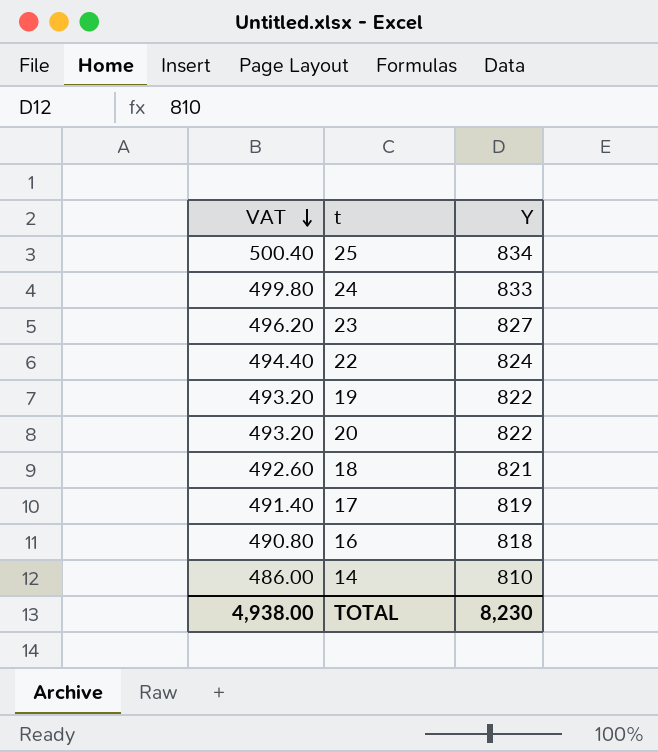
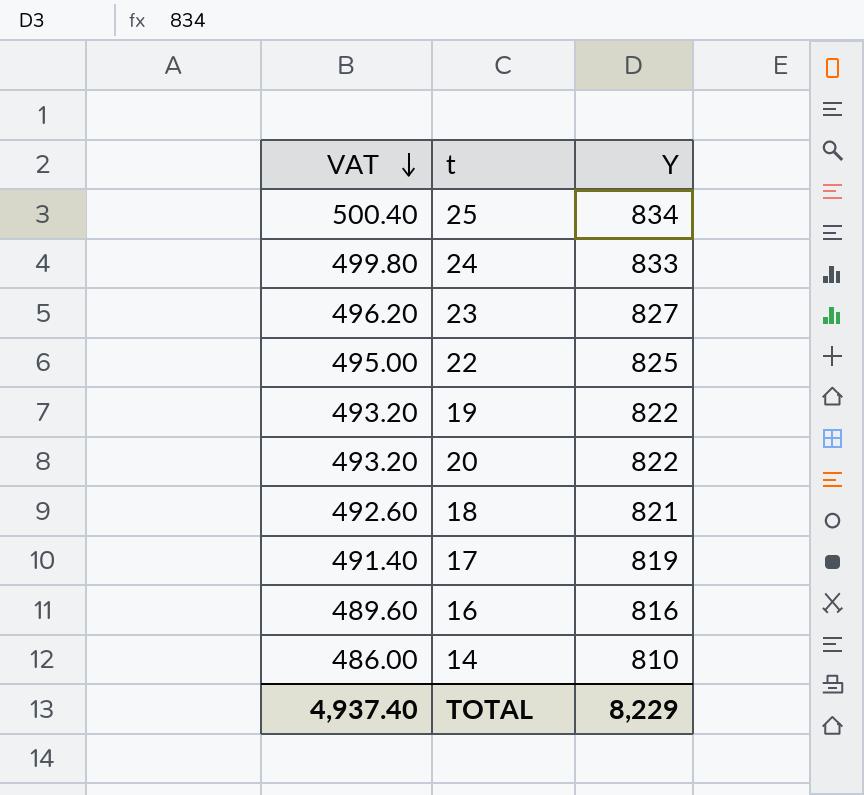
22 | VAT: 494.40 -> 495.00
22 | Y: 824 -> 825
16 | VAT: 490.80 -> 489.60
16 | Y: 818 -> 816
TOTAL | VAT: 4,938.00 -> 4,937.40
TOTAL | Y: 8,230 -> 8,229

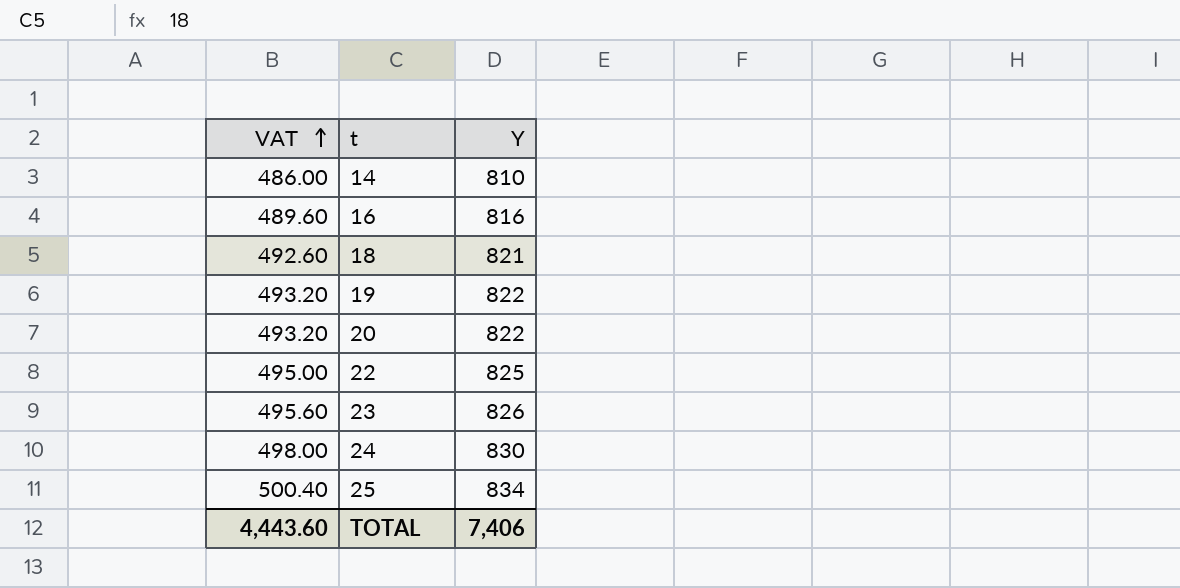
row order: VAT descending -> VAT ascending
row 17: 491.40 | 819 -> none
23 | VAT: 496.20 -> 495.60
23 | Y: 827 -> 826
24 | VAT: 499.80 -> 498.00
24 | Y: 833 -> 830
TOTAL | VAT: 4,937.40 -> 4,443.60
TOTAL | Y: 8,229 -> 7,406

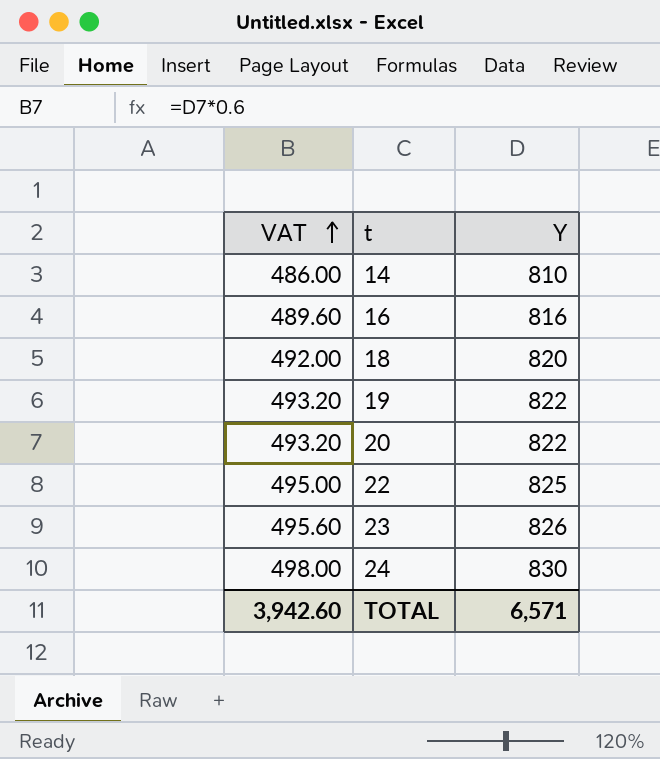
row 25: 500.40 | 834 -> none
18 | VAT: 492.60 -> 492.00
18 | Y: 821 -> 820
TOTAL | VAT: 4,443.60 -> 3,942.60
TOTAL | Y: 7,406 -> 6,571

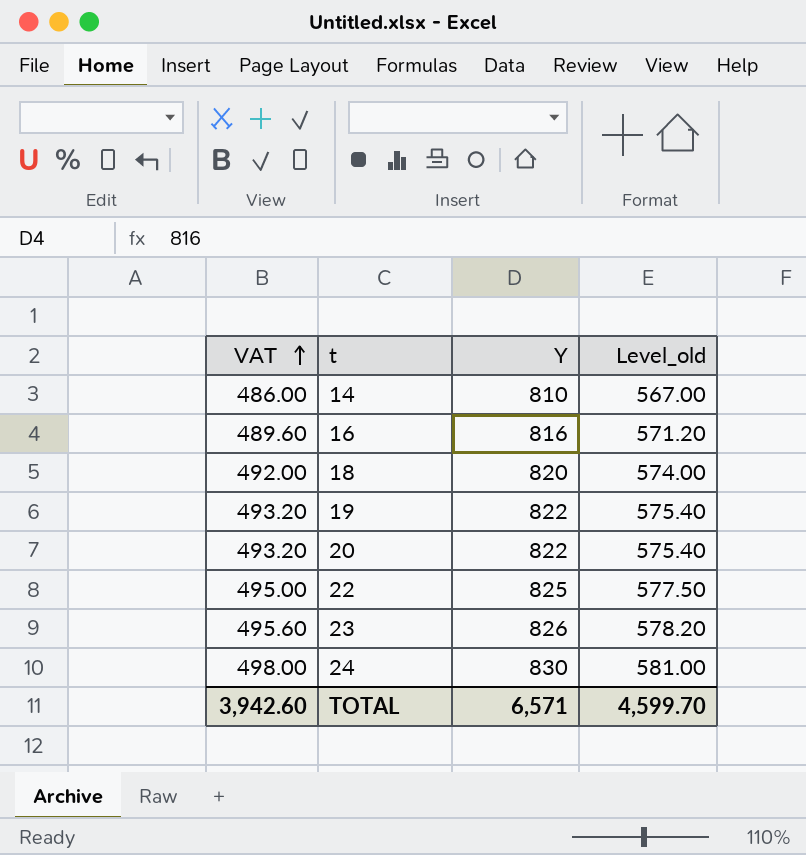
column Level_old | formula: none -> [Y] * 0.7

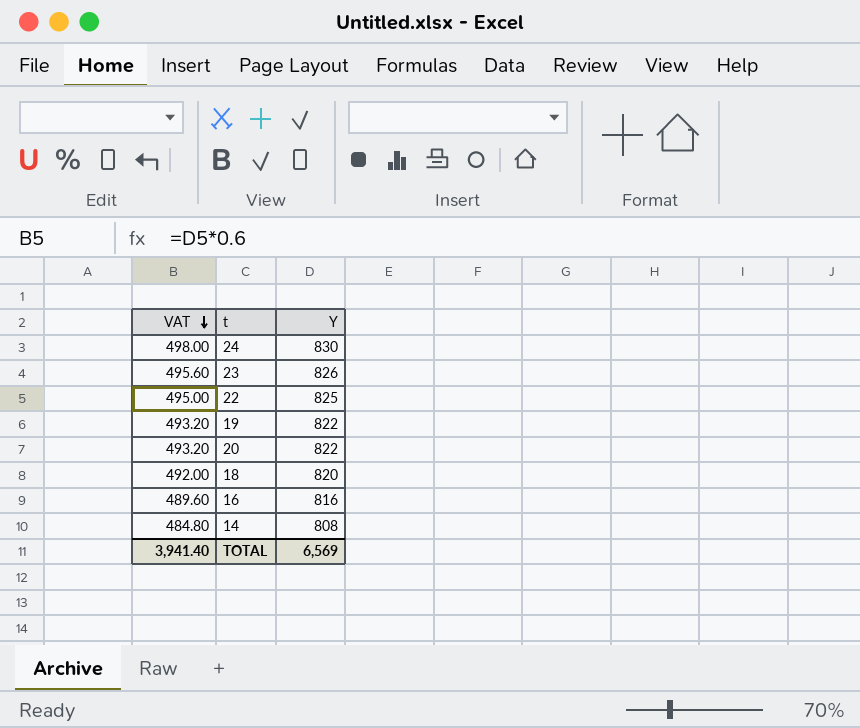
row order: VAT ascending -> VAT descending
column Level_old | formula: [Y] * 0.7 -> none
14 | VAT: 486.00 -> 484.80
14 | Y: 810 -> 808
TOTAL | VAT: 3,942.60 -> 3,941.40
TOTAL | Y: 6,571 -> 6,569

